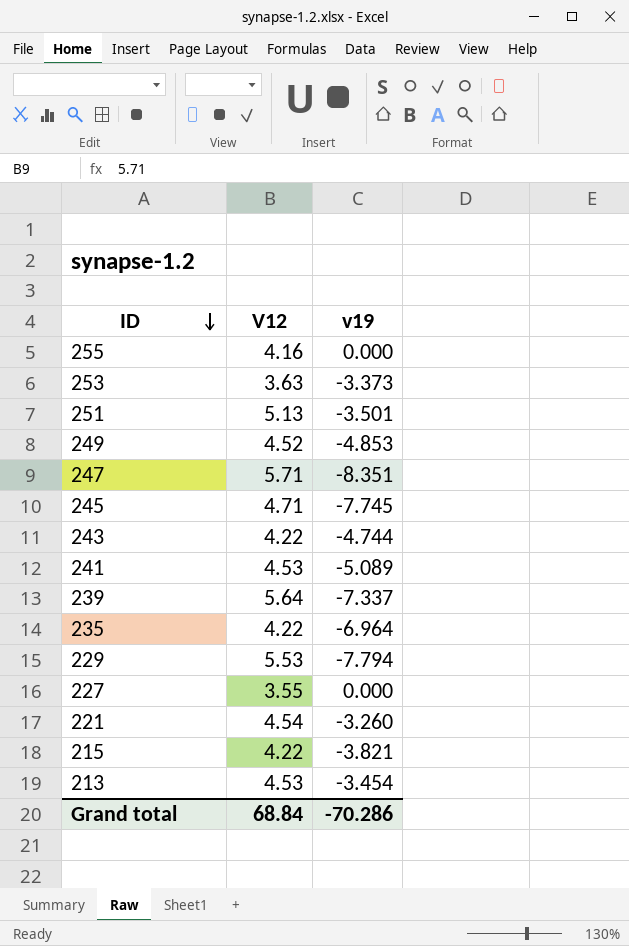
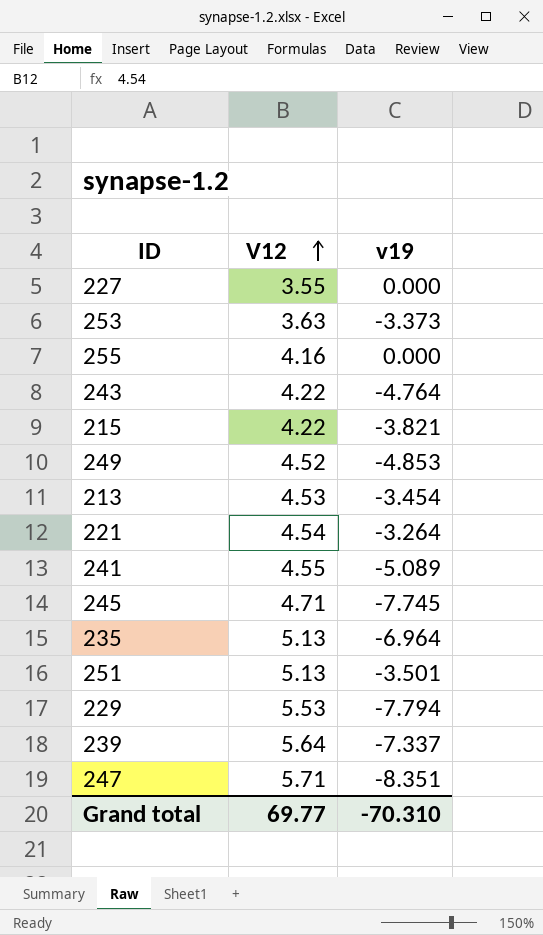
row order: ID descending -> V12 ascending
243 | v19: -4.744 -> -4.764
221 | v19: -3.260 -> -3.264
241 | V12: 4.53 -> 4.55
235 | V12: 4.22 -> 5.13
Grand total | V12: 68.84 -> 69.77
Grand total | v19: -70.286 -> -70.310

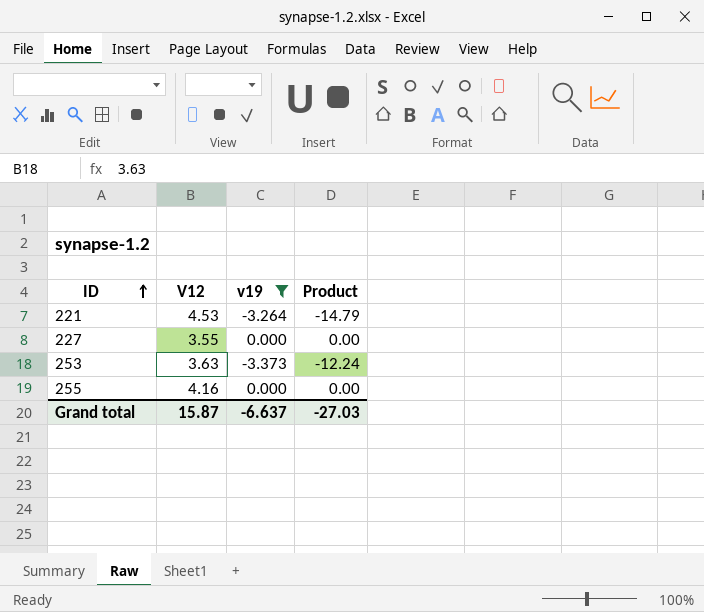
filter: none -> v19 >= -3.373
row order: V12 ascending -> ID ascending
column Product | formula: none -> [V12] * [v19]
221 | V12: 4.54 -> 4.53
Grand total | V12: 69.77 -> 15.87
Grand total | v19: -70.310 -> -6.637

